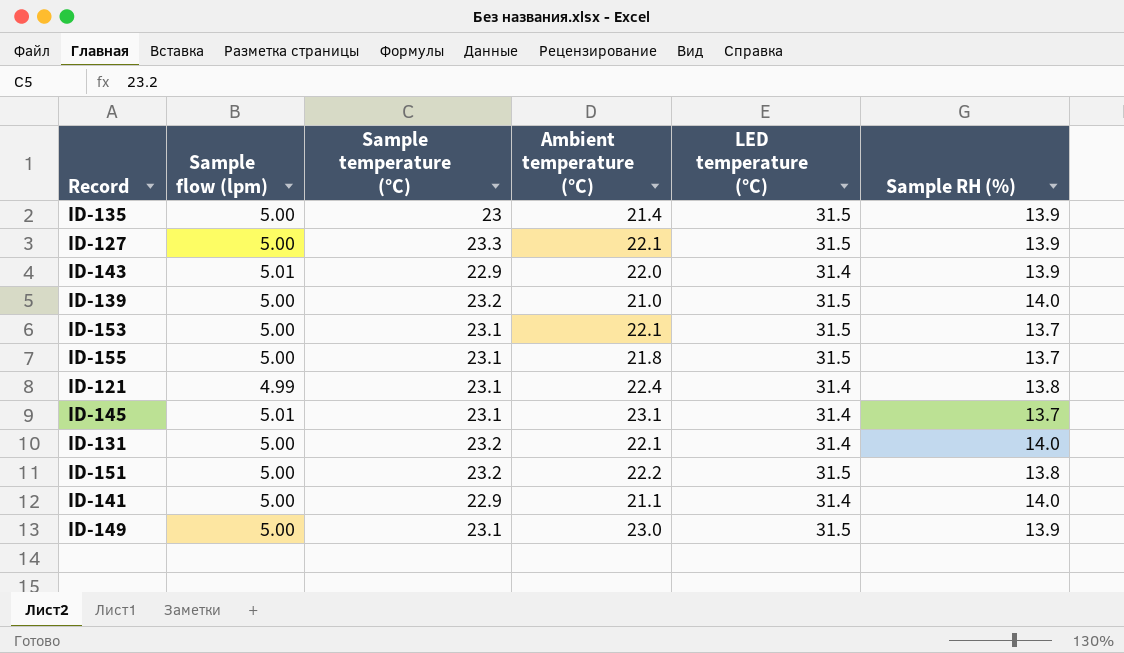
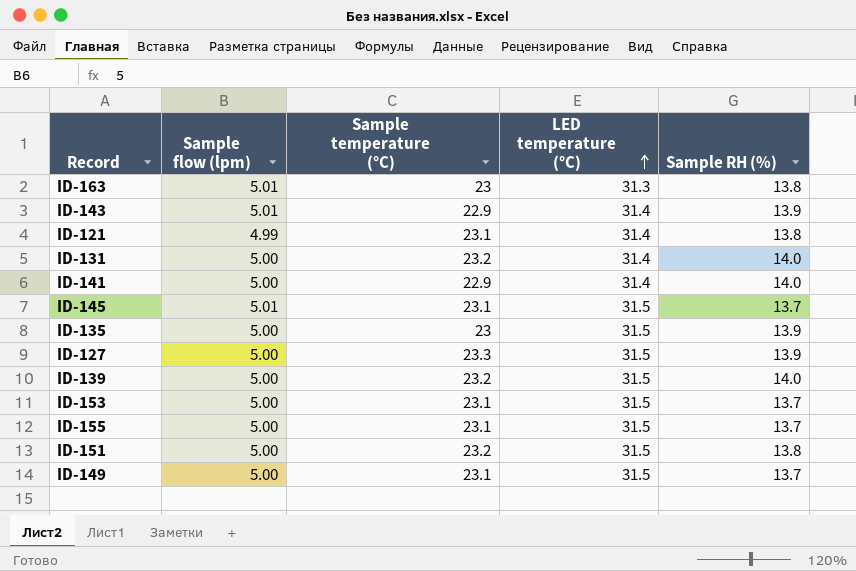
row order: none -> LED temperature (°C) ascending
column Ambient temperature (°C) | position: 4 -> none
row ID-163: none -> 5.01 | 23 | 31.3 | 13.8
ID-145 | LED temperature (°C): 31.4 -> 31.5
ID-149 | Sample RH (%): 13.9 -> 13.7

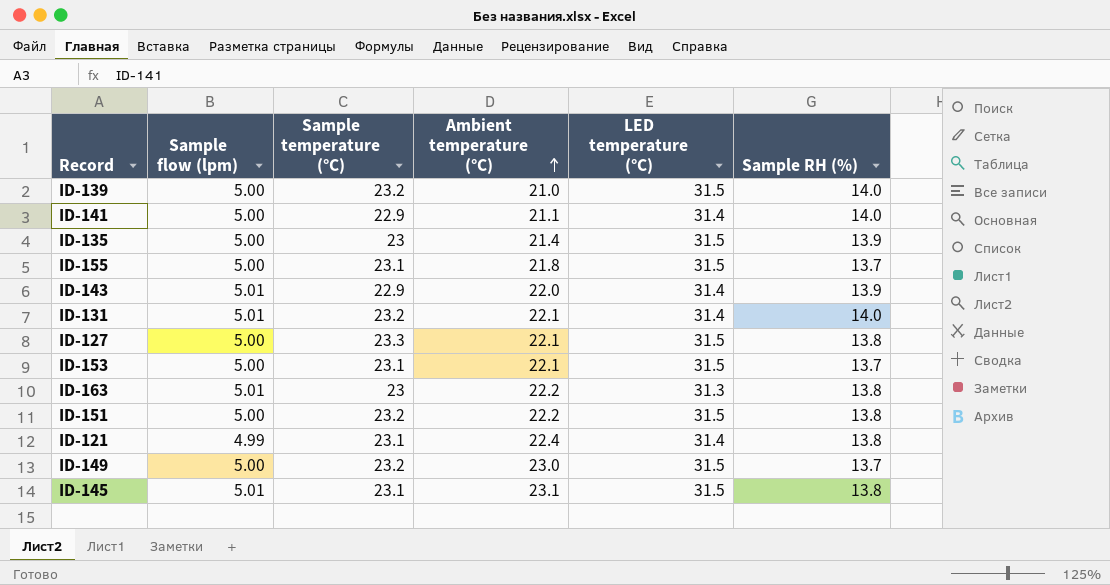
row order: LED temperature (°C) ascending -> Ambient temperature (°C) ascending
column Ambient temperature (°C) | position: none -> 4
ID-131 | Sample flow (lpm): 5.00 -> 5.01
ID-127 | Sample RH (%): 13.9 -> 13.8
ID-149 | Sample temperature (°C): 23.1 -> 23.2
ID-145 | Sample RH (%): 13.7 -> 13.8

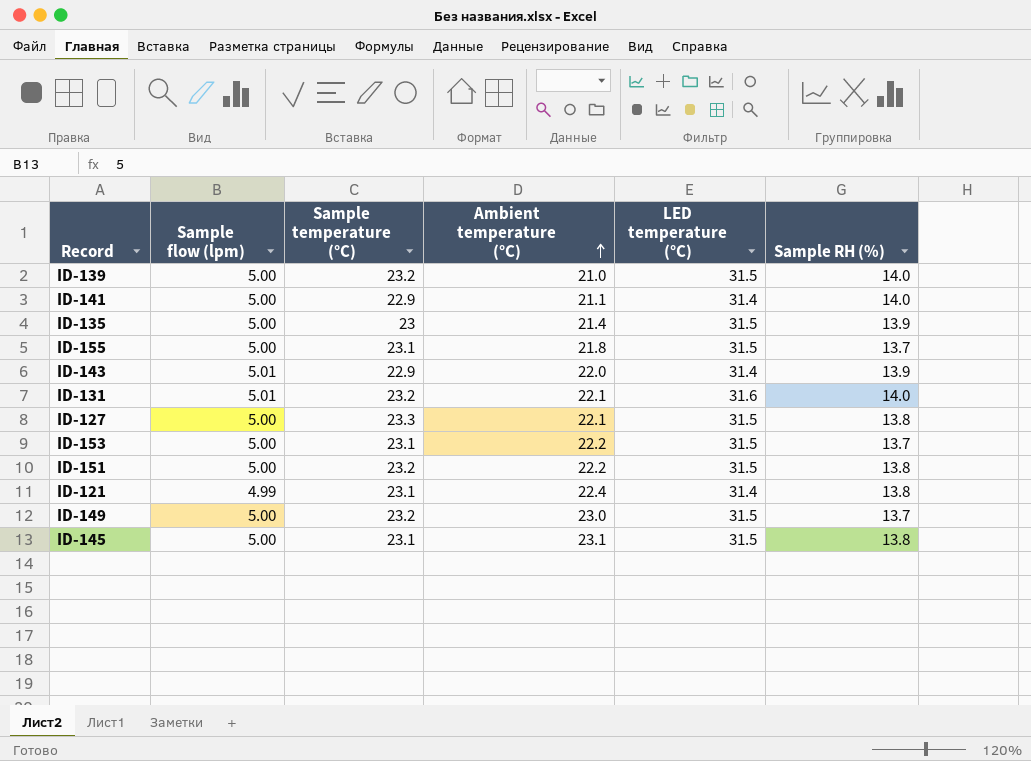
row ID-163: 5.01 | 23 | 22.2 | 31.3 | 13.8 -> none
ID-131 | LED temperature (°C): 31.4 -> 31.6
ID-153 | Ambient temperature (°C): 22.1 -> 22.2
ID-145 | Sample flow (lpm): 5.01 -> 5.00

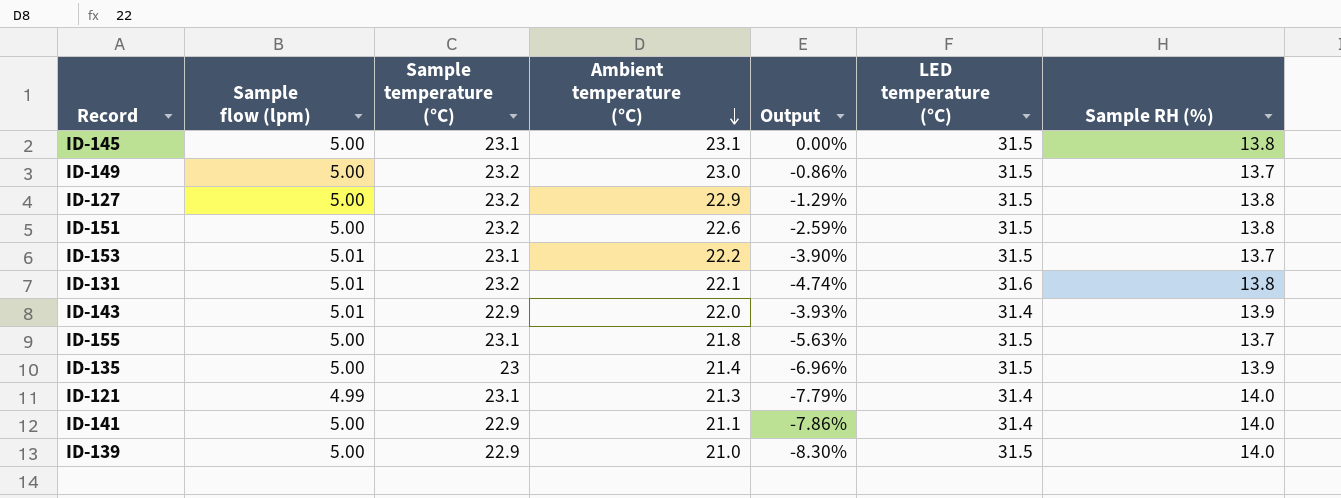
row order: Ambient temperature (°C) ascending -> Ambient temperature (°C) descending
column Output | formula: none -> ([Ambient temperature (°C)] - [Sample temperature (°C)]) / [Sample temperature (°C)]
ID-127 | Sample temperature (°C): 23.3 -> 23.2
ID-127 | Ambient temperature (°C): 22.1 -> 22.9
ID-151 | Ambient temperature (°C): 22.2 -> 22.6
ID-153 | Sample flow (lpm): 5.00 -> 5.01
ID-131 | Sample RH (%): 14.0 -> 13.8
ID-121 | Ambient temperature (°C): 22.4 -> 21.3
ID-121 | Sample RH (%): 13.8 -> 14.0
ID-139 | Sample temperature (°C): 23.2 -> 22.9

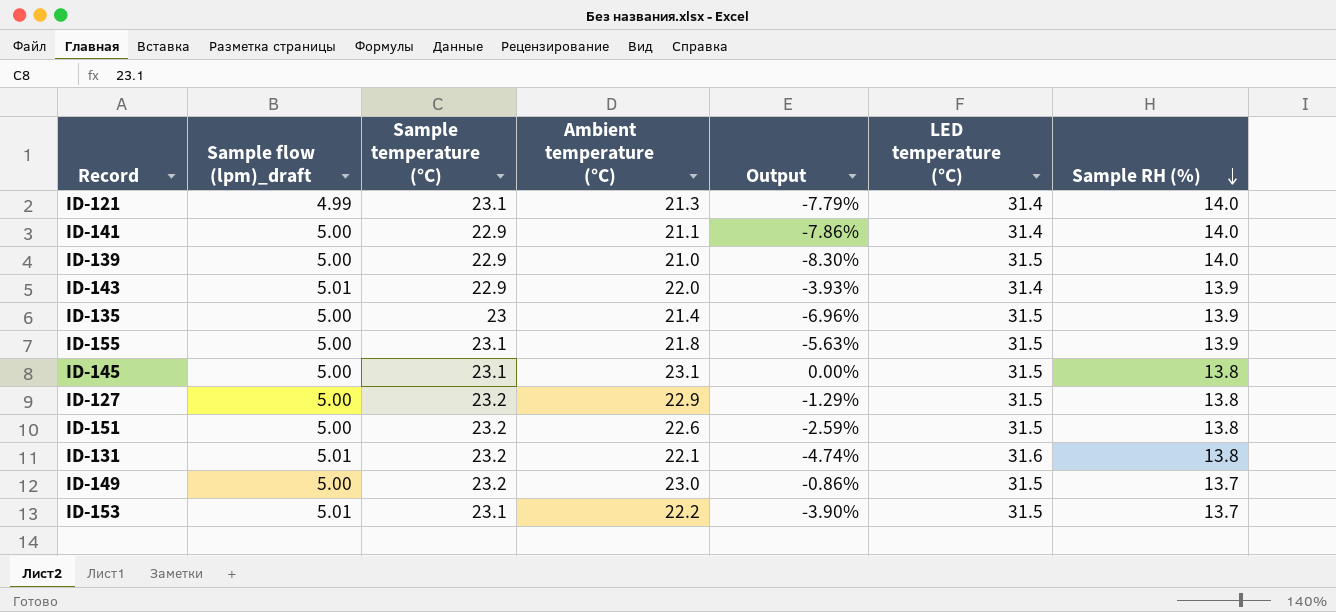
row order: Ambient temperature (°C) descending -> Sample RH (%) descending
column name: Sample flow (lpm) -> Sample flow (lpm)_draft
ID-155 | Sample RH (%): 13.7 -> 13.9

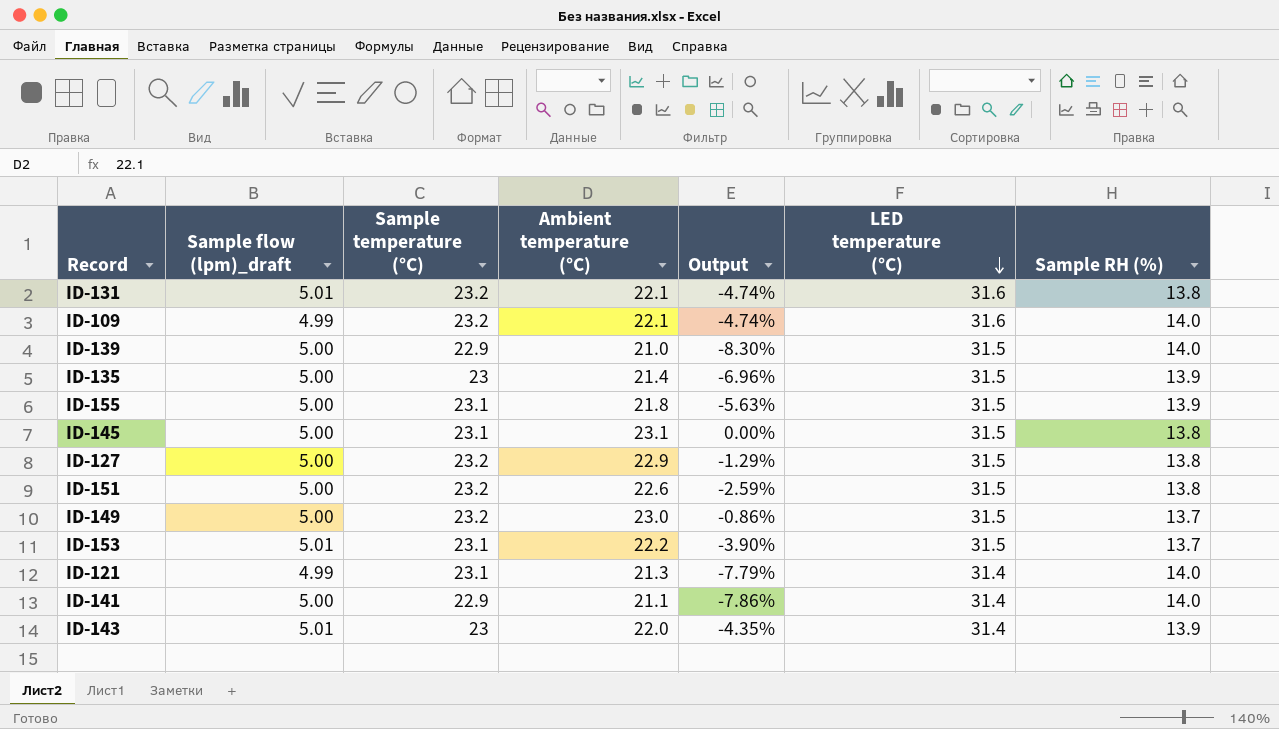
row order: Sample RH (%) descending -> LED temperature (°C) descending
row ID-109: none -> 4.99 | 23.2 | 22.1 | -4.74% | 31.6 | 14.0
ID-143 | Sample temperature (°C): 22.9 -> 23
ID-143 | Output: -3.93% -> -4.35%

